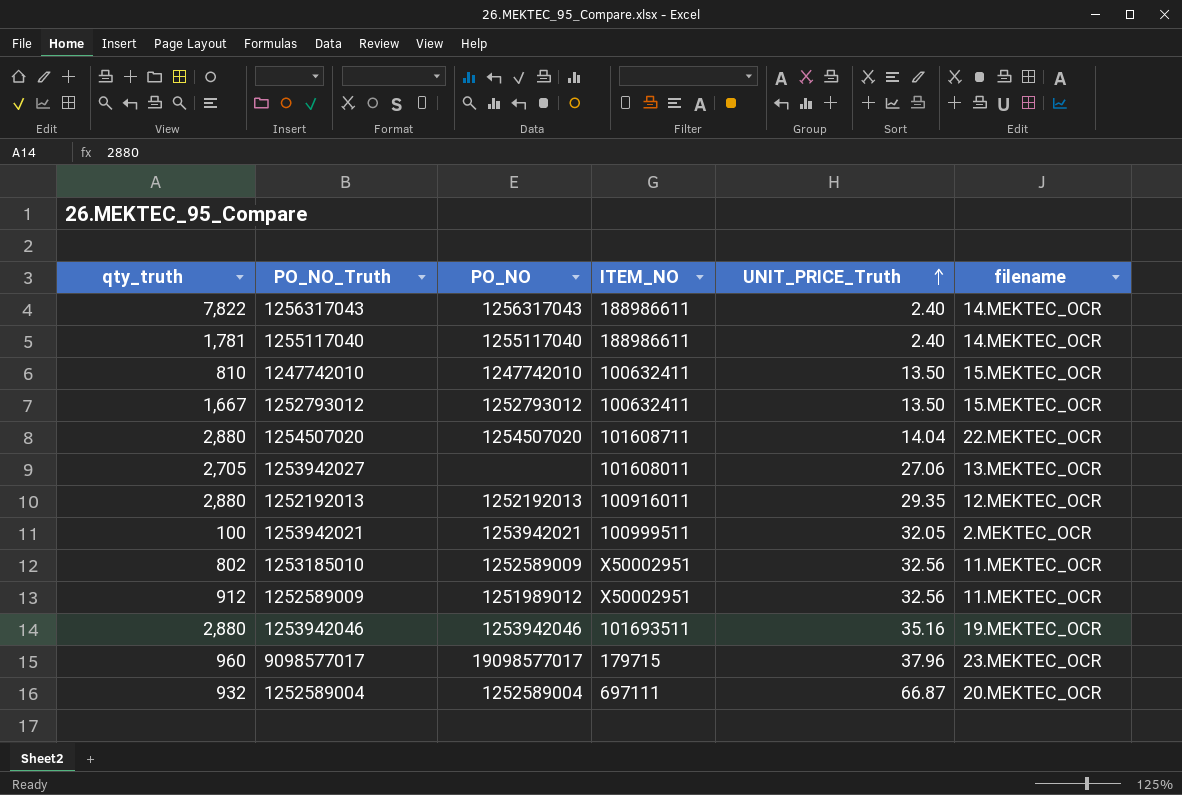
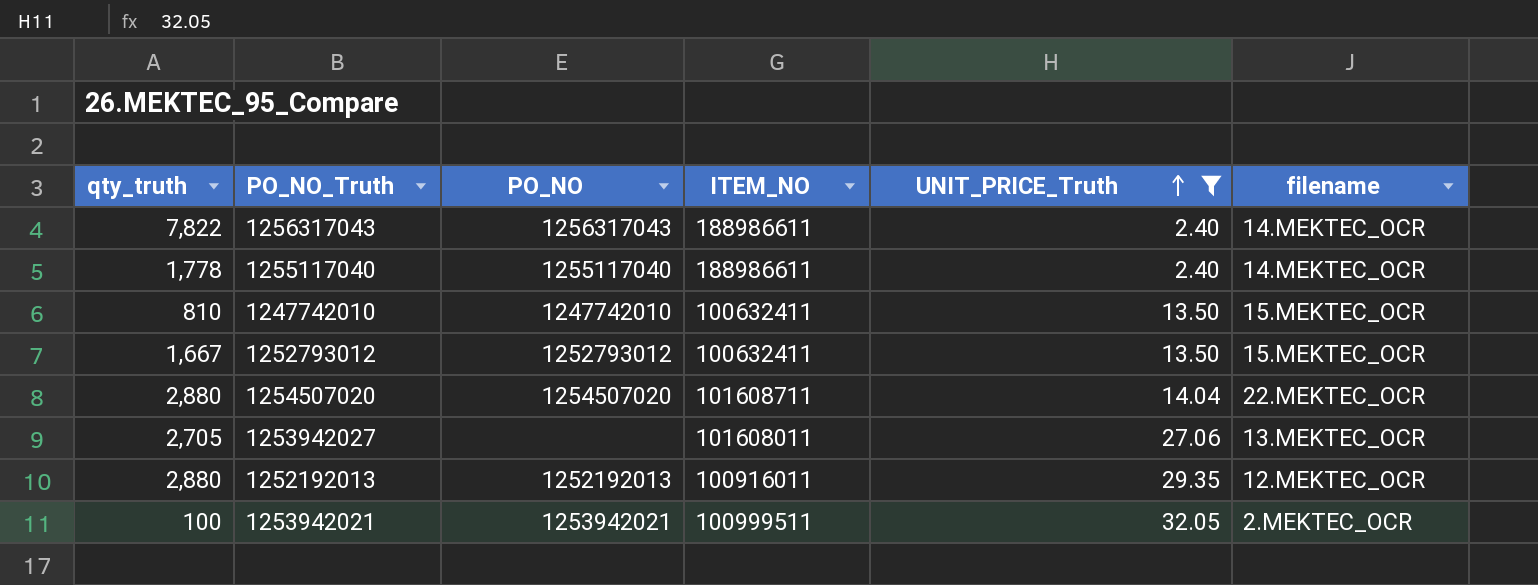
filter: none -> UNIT_PRICE_Truth <= 32.05
1255117040 | qty_truth: 1,781 -> 1,778

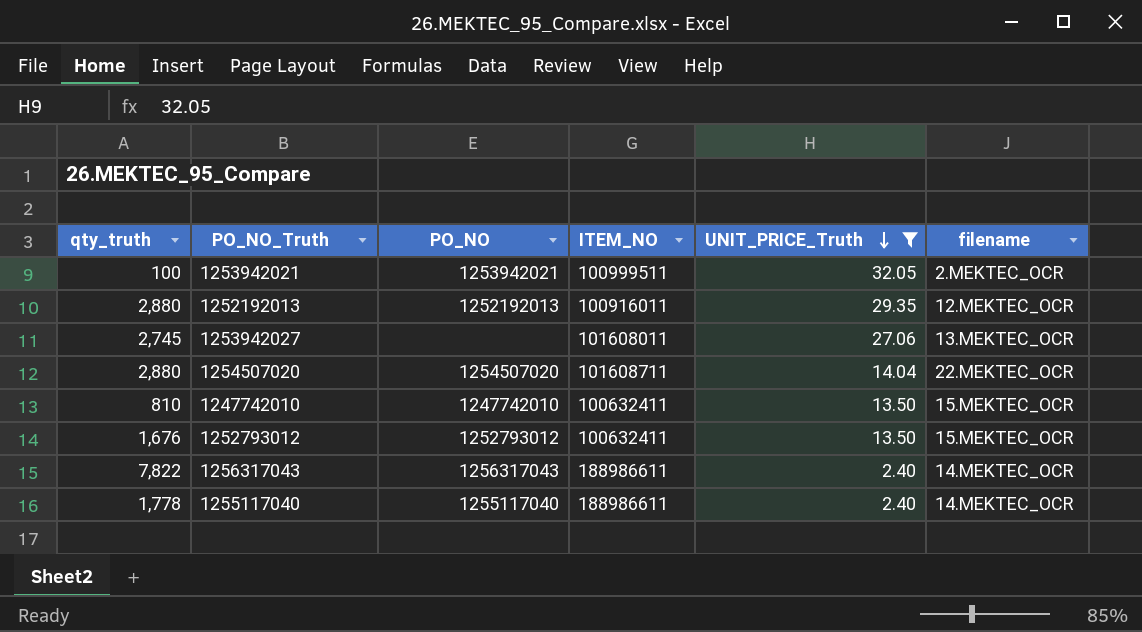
row order: UNIT_PRICE_Truth ascending -> UNIT_PRICE_Truth descending
1253942027 | qty_truth: 2,705 -> 2,745
1252793012 | qty_truth: 1,667 -> 1,676

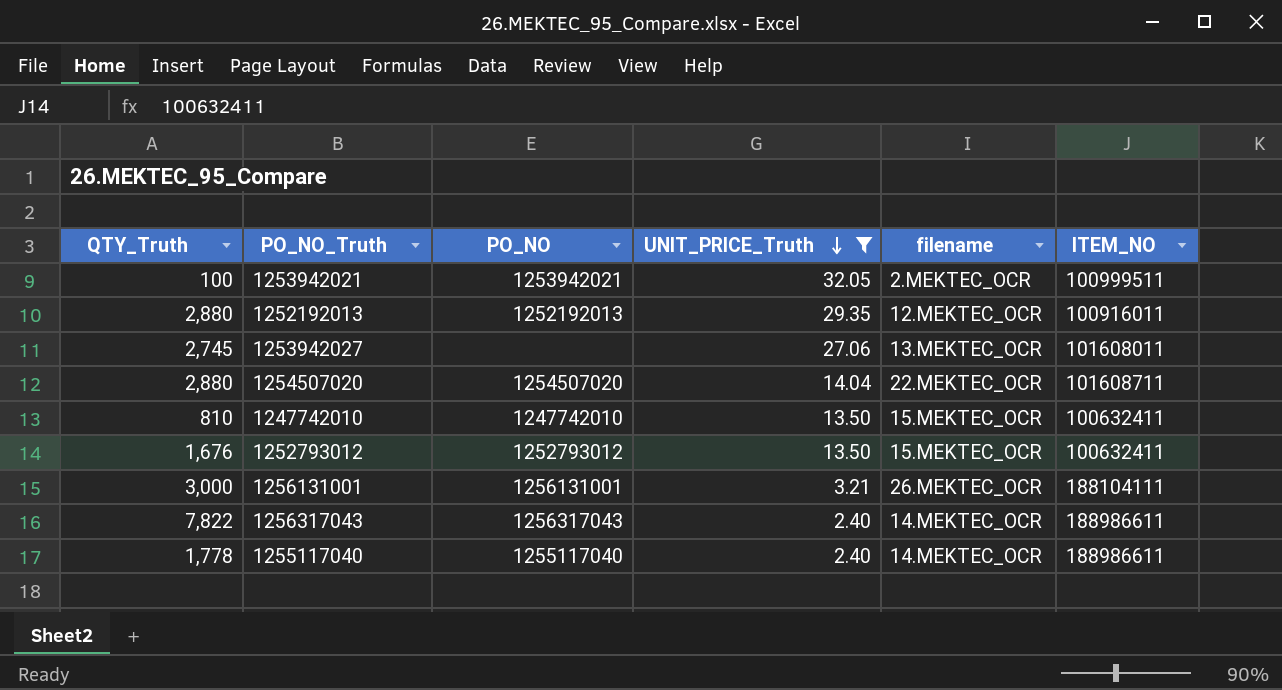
column name: qty_truth -> QTY_Truth
column ITEM_NO | position: 4 -> 6
row 1256131001: none -> 3,000 | 1256131001 | 3.21 | 26.MEKTEC_OCR | 188104111

